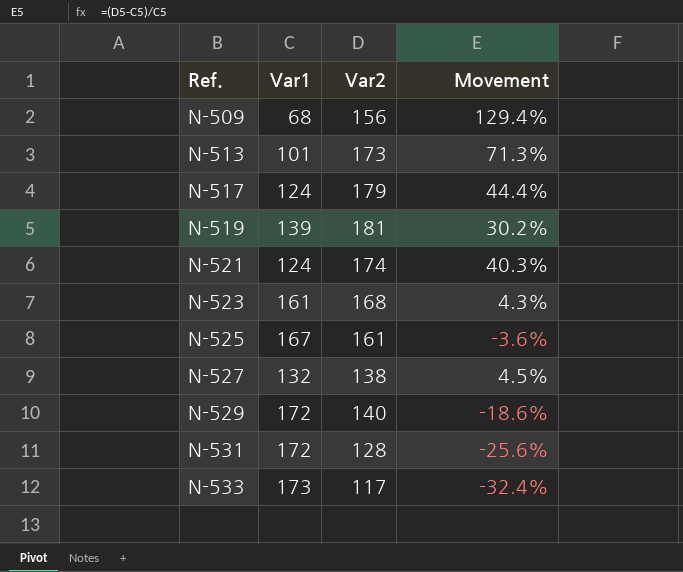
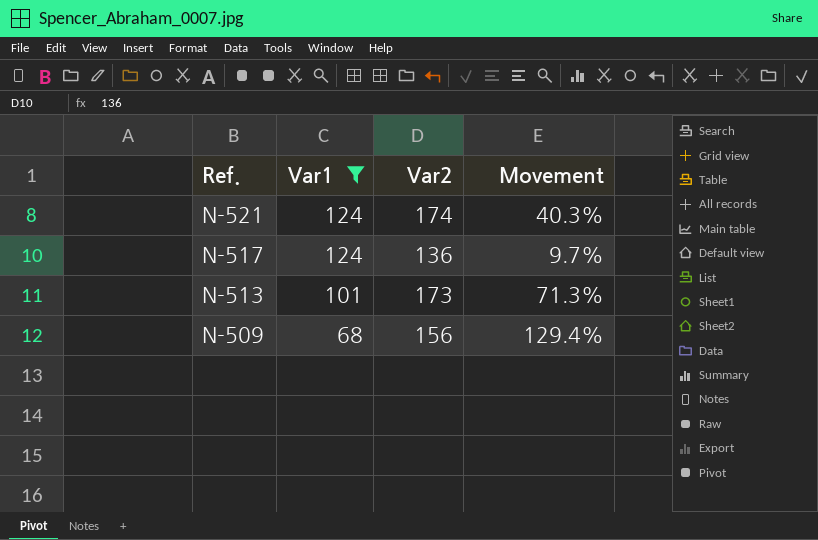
filter: none -> Var1 <= 124
row order: Ref. ascending -> Ref. descending
N-517 | Var2: 179 -> 136
N-517 | Movement: 44.4% -> 9.7%

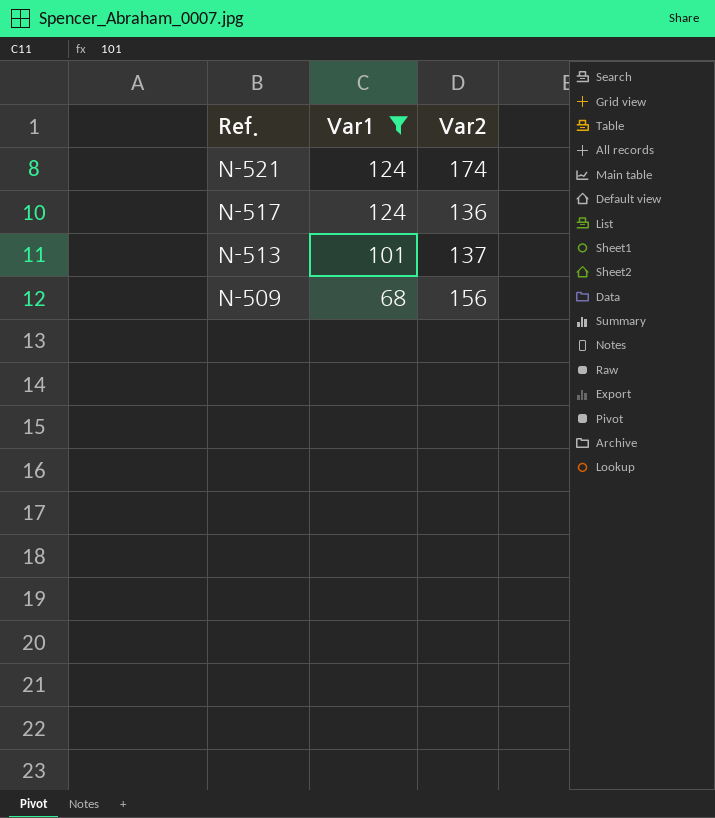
column Movement | formula: ([Var2] - [Var1]) / [Var1] -> none
N-513 | Var2: 173 -> 137

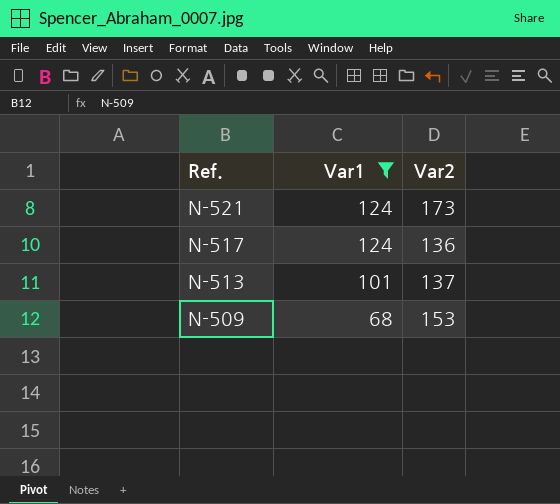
N-521 | Var2: 174 -> 173
N-509 | Var2: 156 -> 153

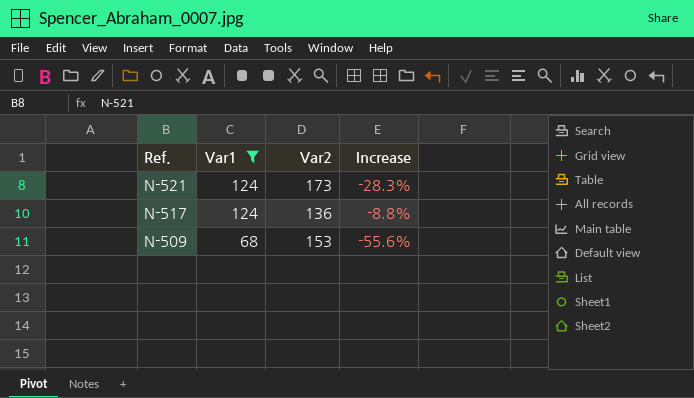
column Increase | formula: none -> ([Var1] - [Var2]) / [Var2]
row N-513: 101 | 137 -> none

